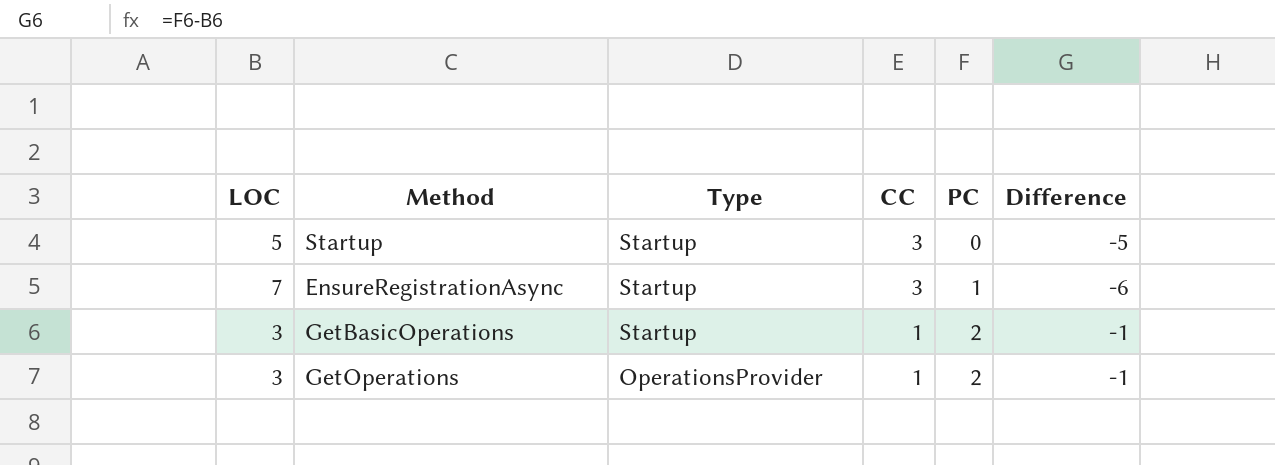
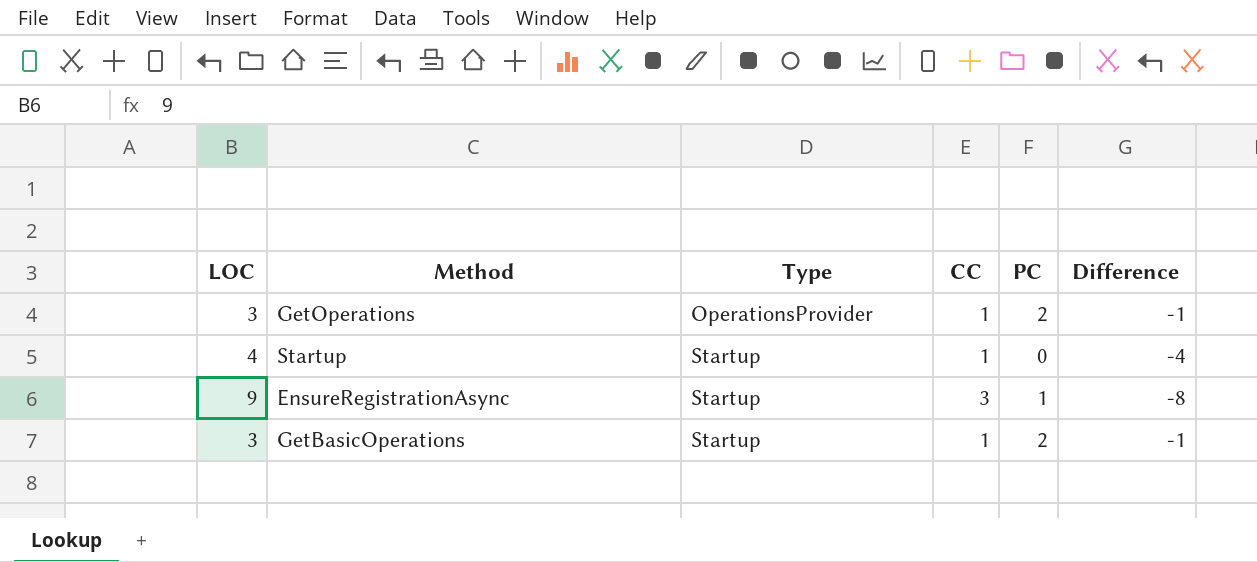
row order: Type descending -> Type ascending
Startup | LOC: 5 -> 4
Startup | CC: 3 -> 1
Startup | Difference: -5 -> -4
EnsureRegistrationAsync | LOC: 7 -> 9
EnsureRegistrationAsync | Difference: -6 -> -8

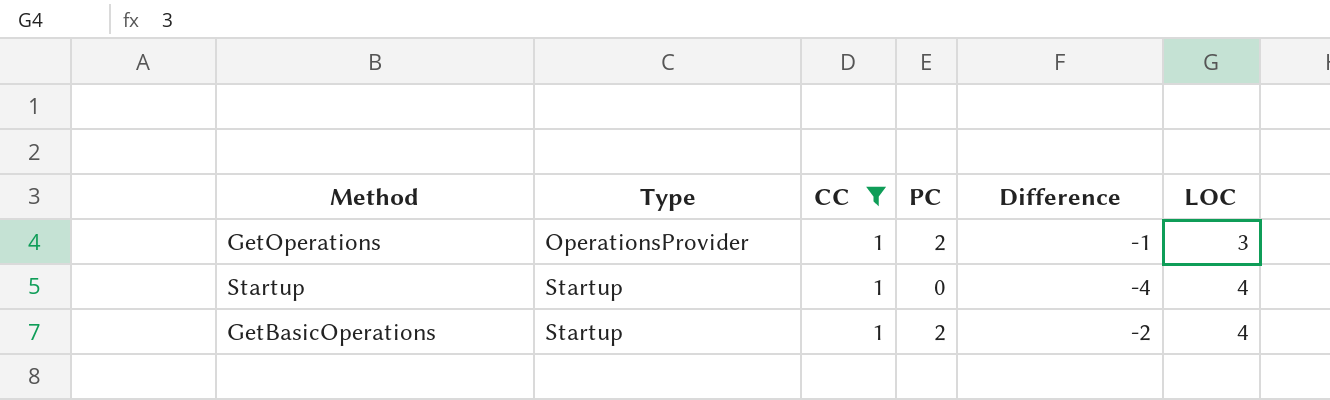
filter: none -> CC = 1
column LOC | position: 1 -> 6
GetBasicOperations | Difference: -1 -> -2
GetBasicOperations | LOC: 3 -> 4

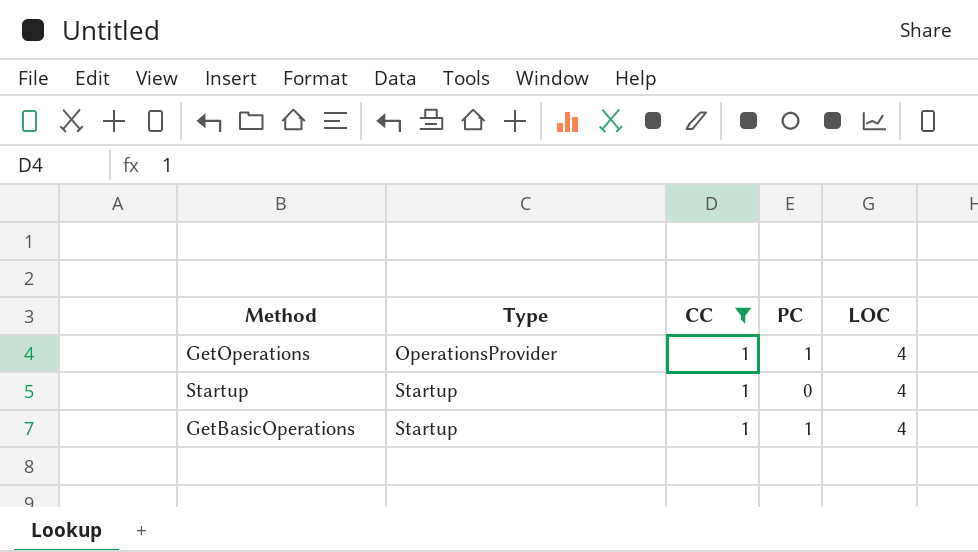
column Difference | formula: [PC] - [LOC] -> none
GetOperations | PC: 2 -> 1
GetOperations | LOC: 3 -> 4
GetBasicOperations | PC: 2 -> 1

